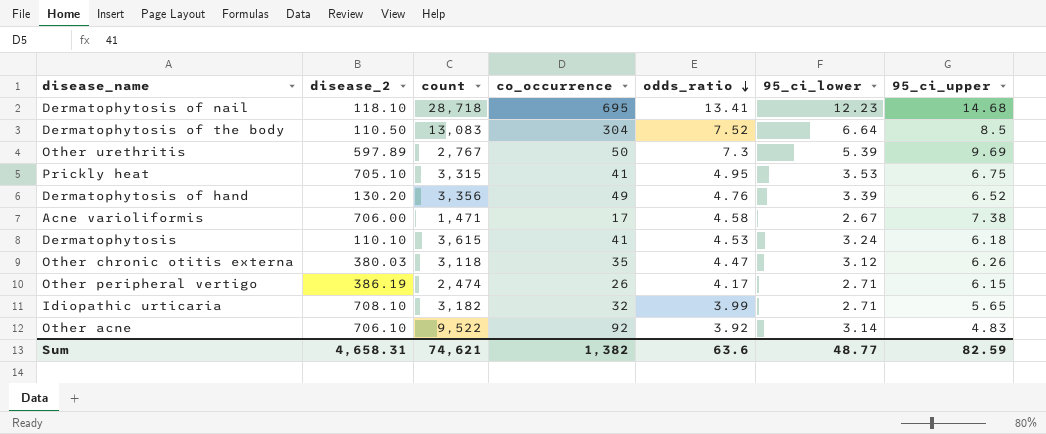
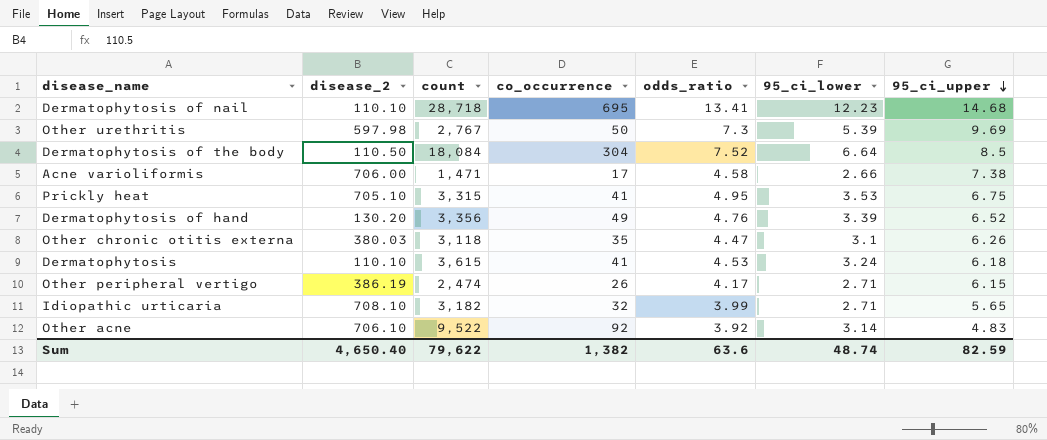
row order: odds_ratio descending -> 95_ci_upper descending
Dermatophytosis of nail | disease_2: 118.10 -> 110.10
Other urethritis | disease_2: 597.89 -> 597.98
Dermatophytosis of the body | count: 13,083 -> 18,084
Acne varioliformis | 95_ci_lower: 2.67 -> 2.66
Other chronic otitis externa | 95_ci_lower: 3.12 -> 3.1
Sum | disease_2: 4,658.31 -> 4,650.40
Sum | count: 74,621 -> 79,622
Sum | 95_ci_lower: 48.77 -> 48.74

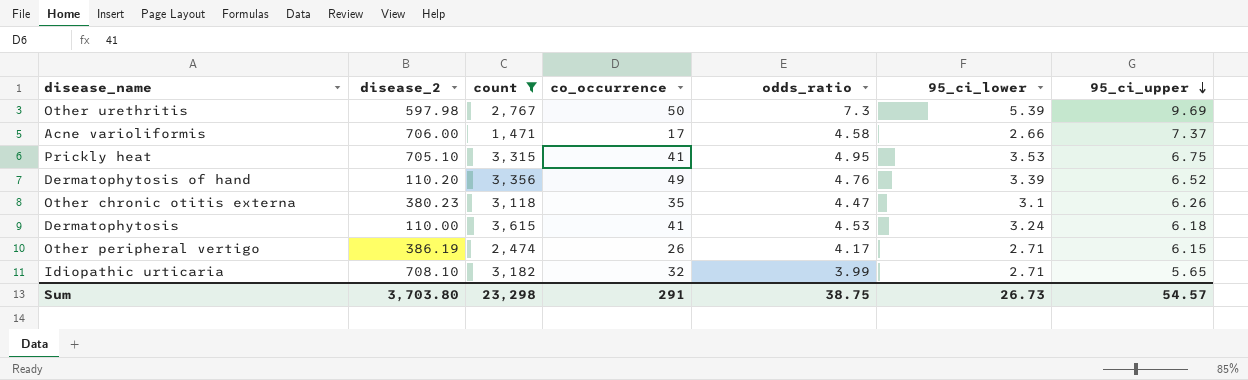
filter: none -> count <= 3,615
Acne varioliformis | 95_ci_upper: 7.38 -> 7.37
Dermatophytosis of hand | disease_2: 130.20 -> 110.20
Other chronic otitis externa | disease_2: 380.03 -> 380.23
Dermatophytosis | disease_2: 110.10 -> 110.00
Sum | disease_2: 4,650.40 -> 3,703.80
Sum | count: 79,622 -> 23,298
Sum | co_occurrence: 1,382 -> 291
Sum | odds_ratio: 63.6 -> 38.75
Sum | 95_ci_lower: 48.74 -> 26.73
Sum | 95_ci_upper: 82.59 -> 54.57

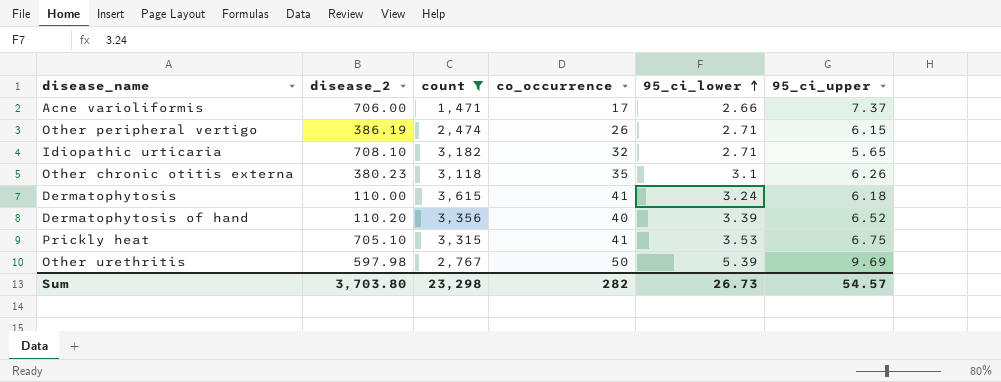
row order: 95_ci_upper descending -> 95_ci_lower ascending
column odds_ratio | position: 5 -> none
Dermatophytosis of hand | co_occurrence: 49 -> 40
Sum | co_occurrence: 291 -> 282

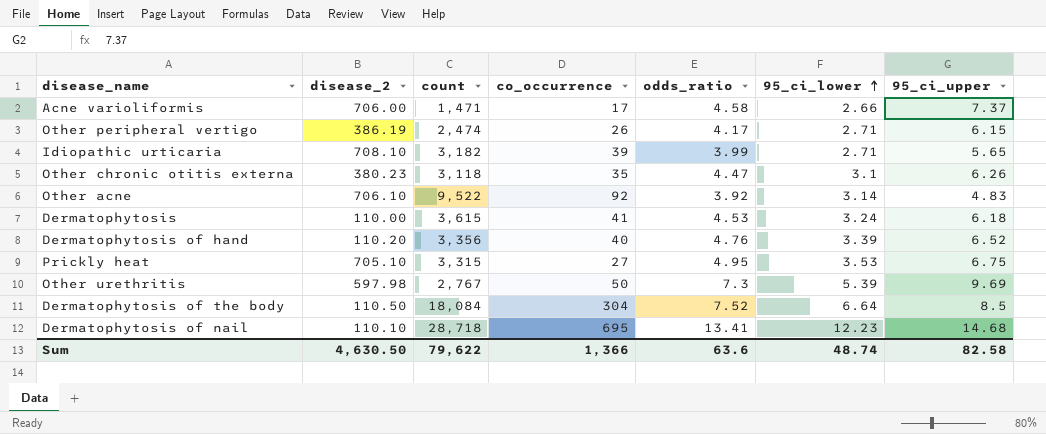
filter: count <= 3,615 -> none
column odds_ratio | position: none -> 5
Idiopathic urticaria | co_occurrence: 32 -> 39
Prickly heat | co_occurrence: 41 -> 27
Sum | disease_2: 3,703.80 -> 4,630.50
Sum | count: 23,298 -> 79,622
Sum | co_occurrence: 282 -> 1,366
Sum | 95_ci_lower: 26.73 -> 48.74
Sum | 95_ci_upper: 54.57 -> 82.58

